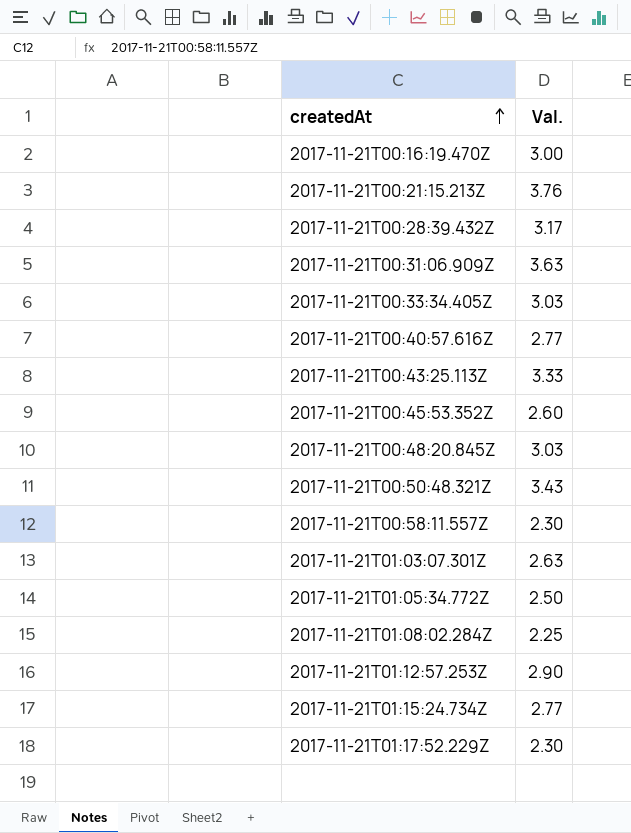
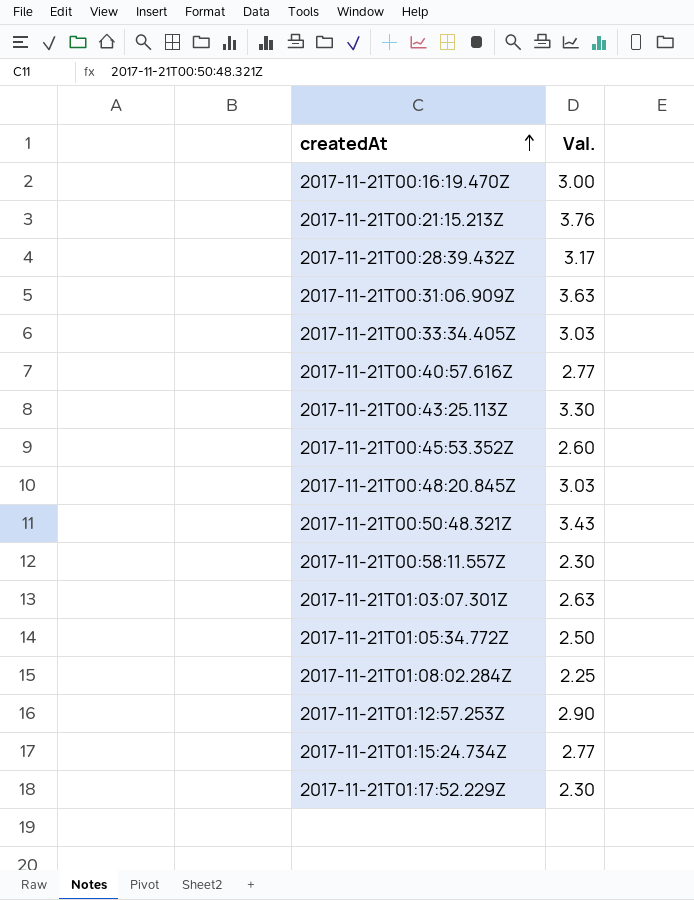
2017-11-21T00:43:25.113Z | Val.: 3.33 -> 3.30

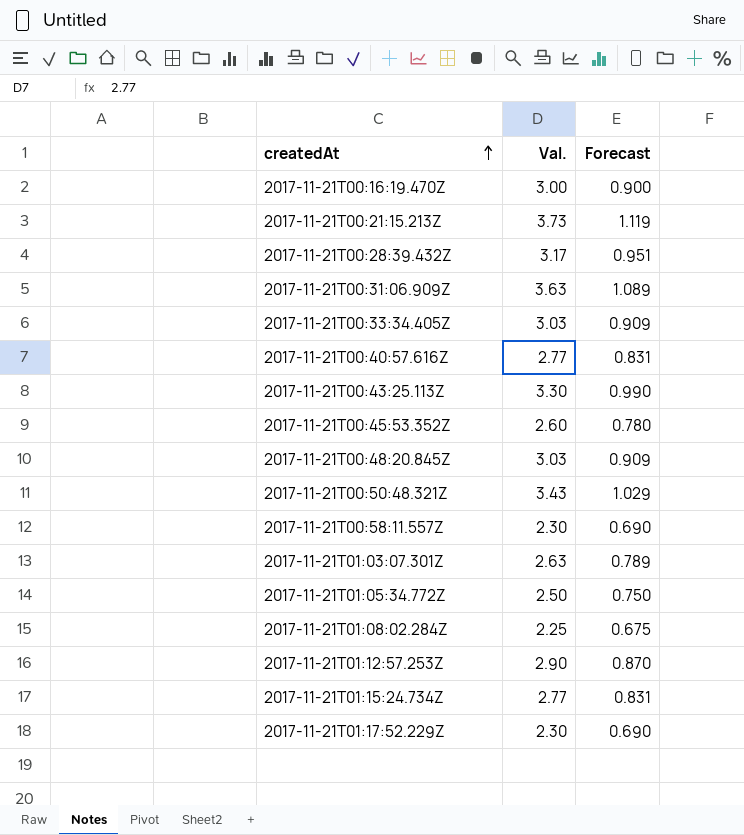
column Forecast | formula: none -> [Val.] * 0.3
2017-11-21T00:21:15.213Z | Val.: 3.76 -> 3.73

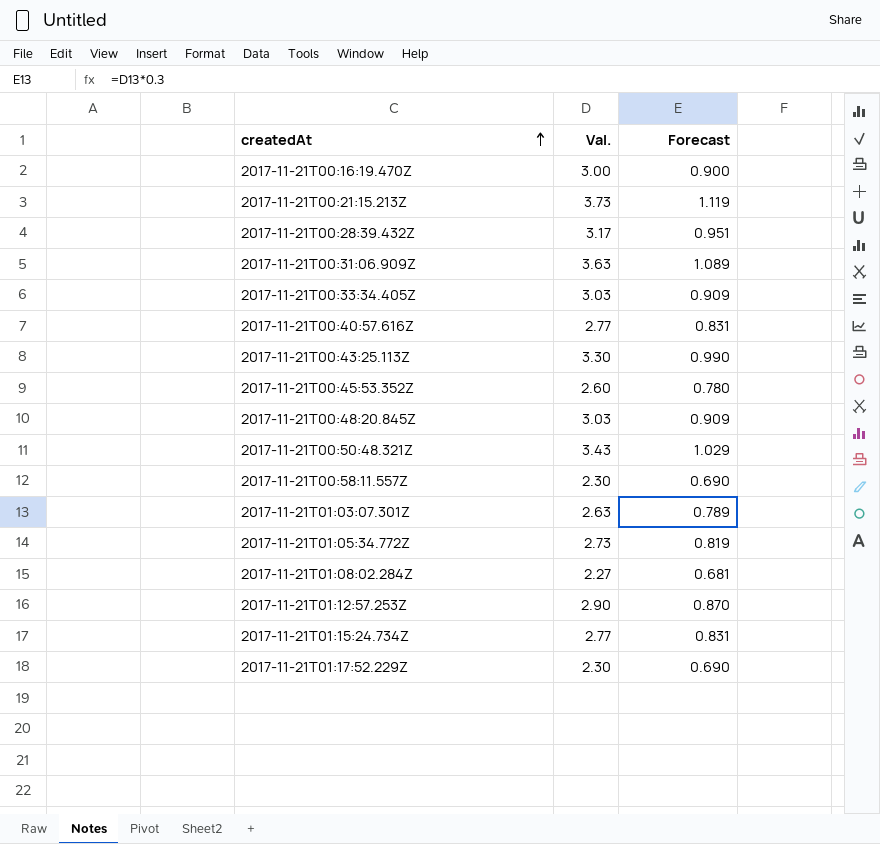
2017-11-21T01:05:34.772Z | Val.: 2.50 -> 2.73
2017-11-21T01:05:34.772Z | Forecast: 0.750 -> 0.819
2017-11-21T01:08:02.284Z | Val.: 2.25 -> 2.27
2017-11-21T01:08:02.284Z | Forecast: 0.675 -> 0.681

